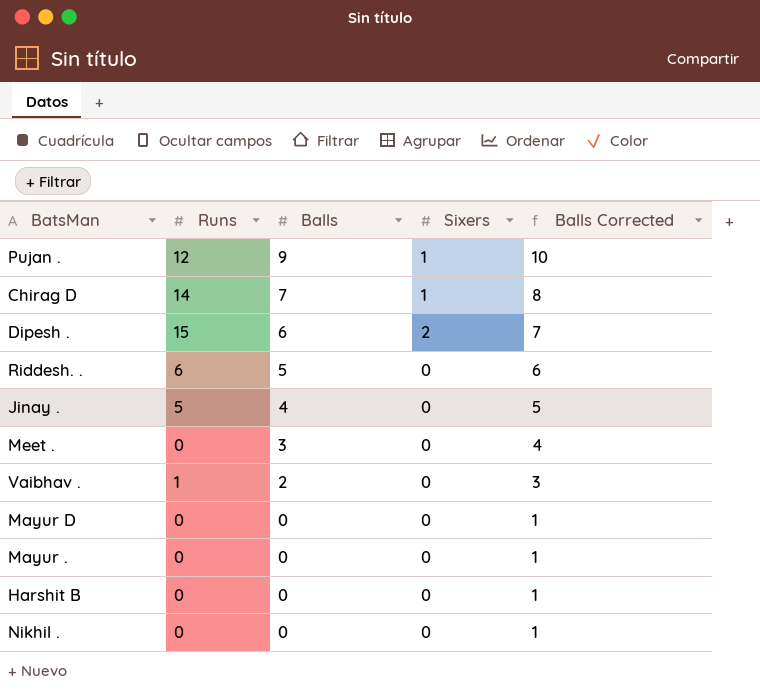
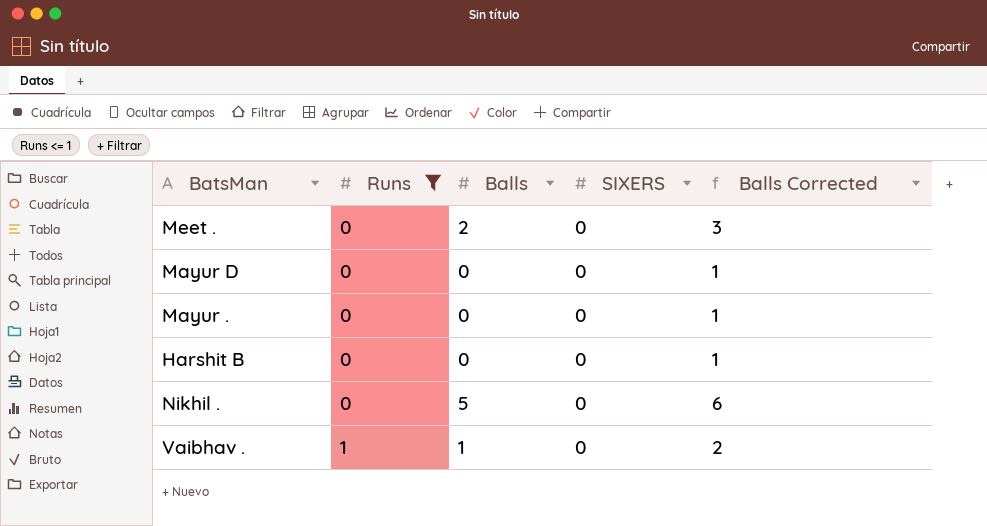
filter: none -> Runs <= 1
row order: Balls descending -> Runs ascending
column name: Sixers -> SIXERS
Meet . | Balls: 3 -> 2
Meet . | Balls Corrected: 4 -> 3
Nikhil . | Balls: 0 -> 5
Nikhil . | Balls Corrected: 1 -> 6
Vaibhav . | Balls: 2 -> 1
Vaibhav . | Balls Corrected: 3 -> 2

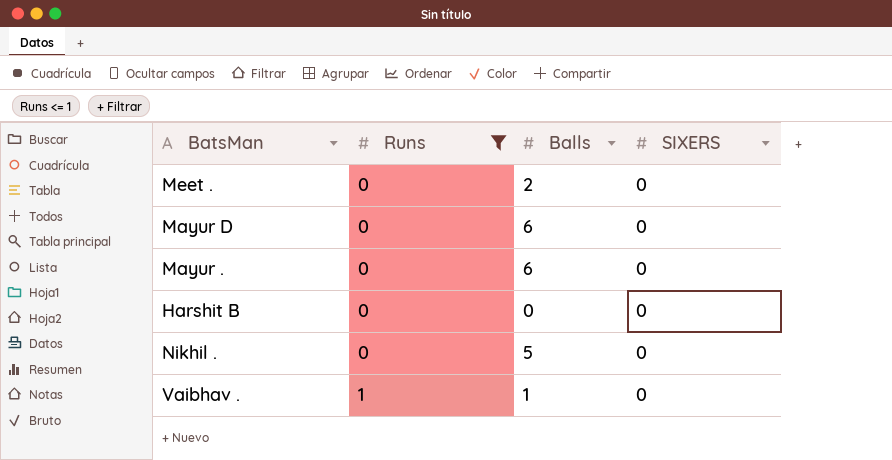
column Balls Corrected | formula: [Balls] + 1 -> none
Mayur D | Balls: 0 -> 6
Mayur . | Balls: 0 -> 6

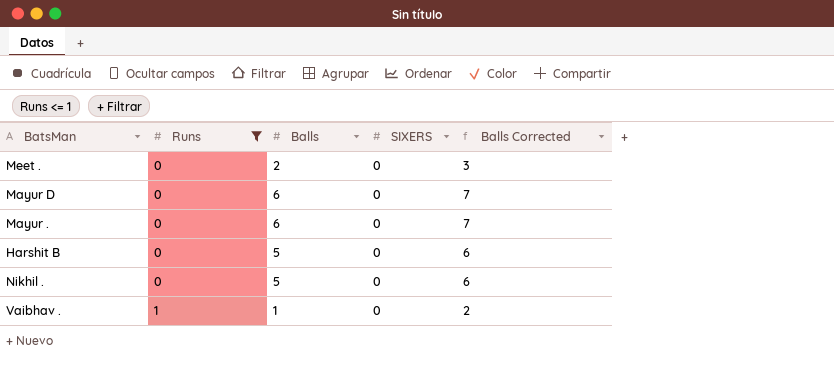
column Balls Corrected | formula: none -> [Balls] + 1
Harshit B | Balls: 0 -> 5

